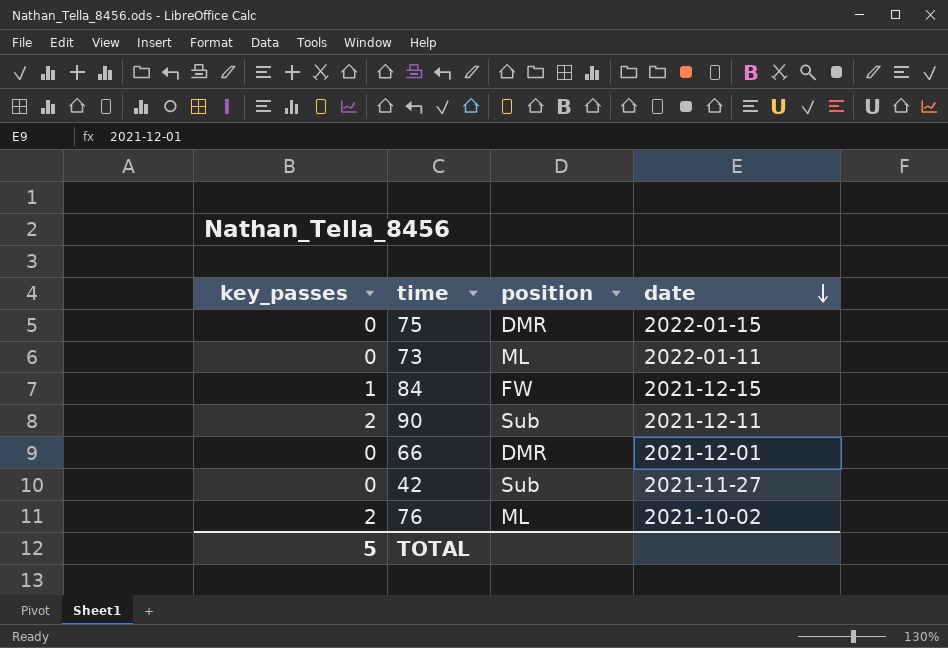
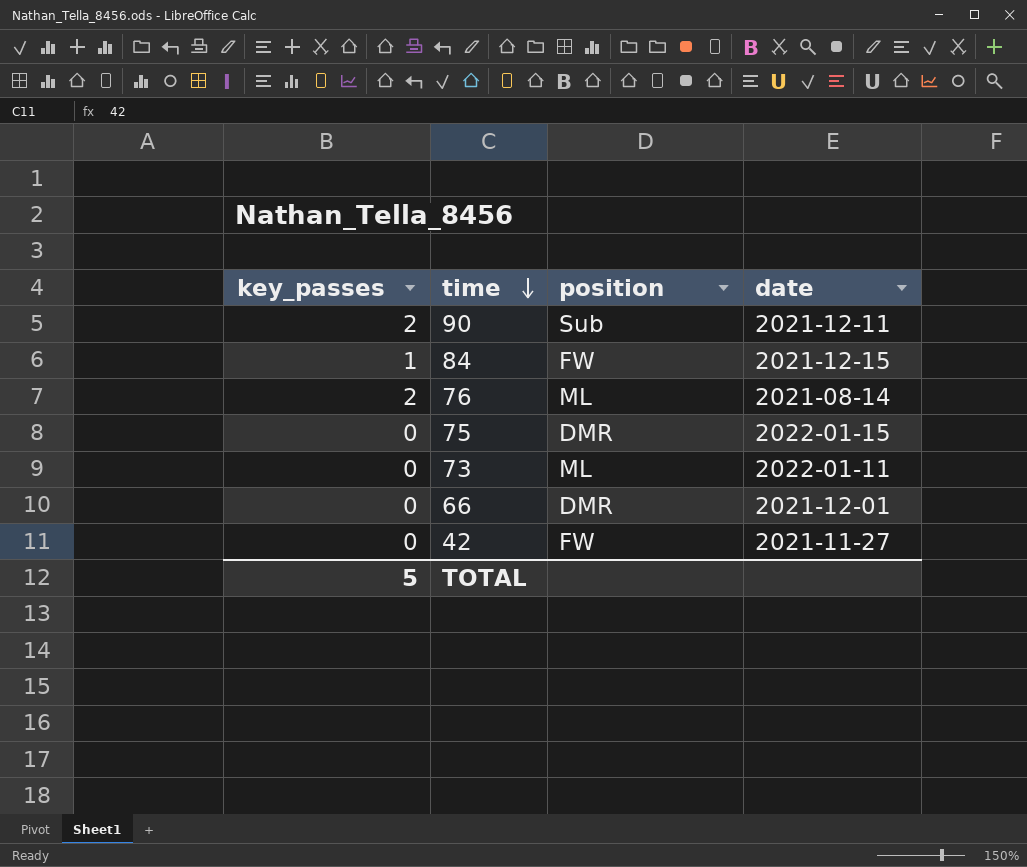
row order: date descending -> time descending
76 | date: 2021-10-02 -> 2021-08-14
42 | position: Sub -> FW

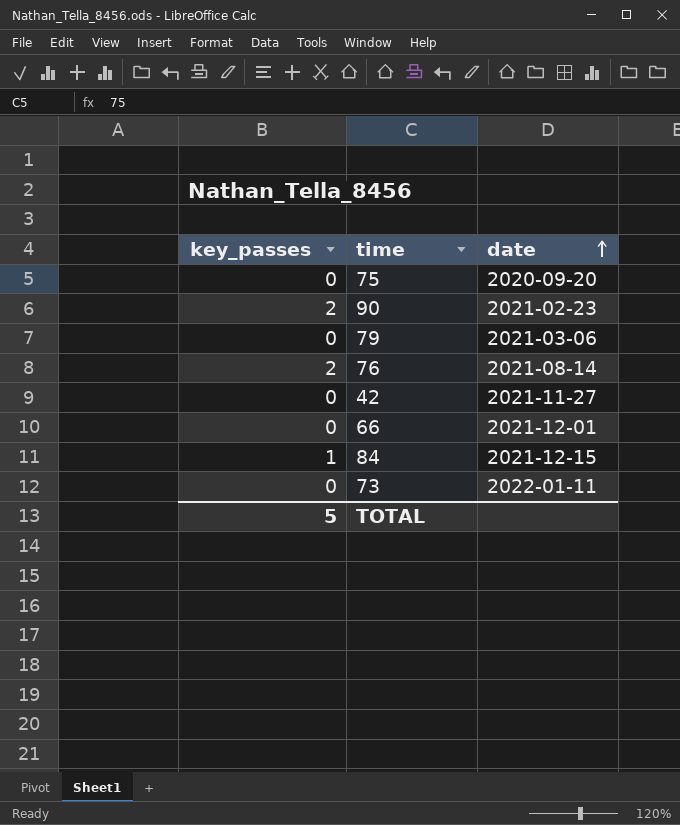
row order: time descending -> date ascending
column position | position: 3 -> none
75 | date: 2022-01-15 -> 2020-09-20
90 | date: 2021-12-11 -> 2021-02-23
row 79: none -> 0 | 2021-03-06

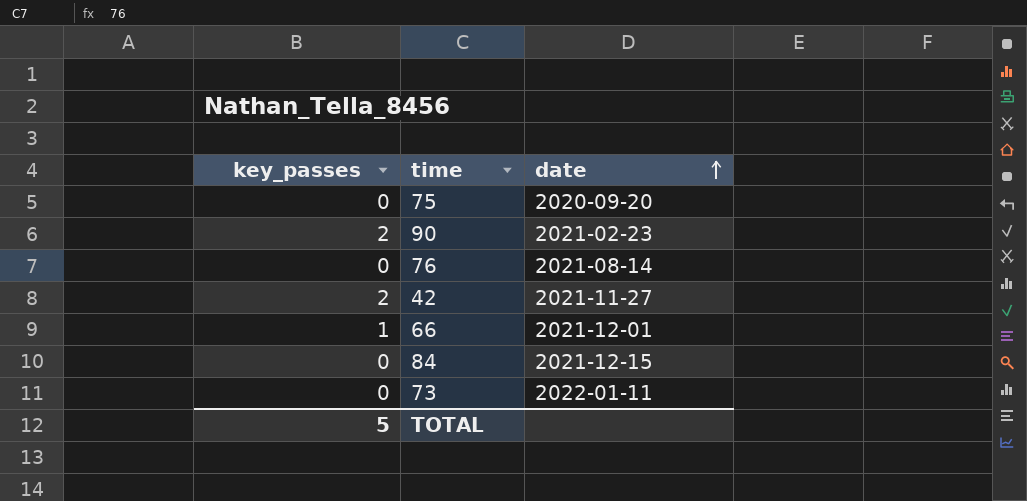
row 79: 0 | 2021-03-06 -> none
76 | key_passes: 2 -> 0
42 | key_passes: 0 -> 2
66 | key_passes: 0 -> 1
84 | key_passes: 1 -> 0

